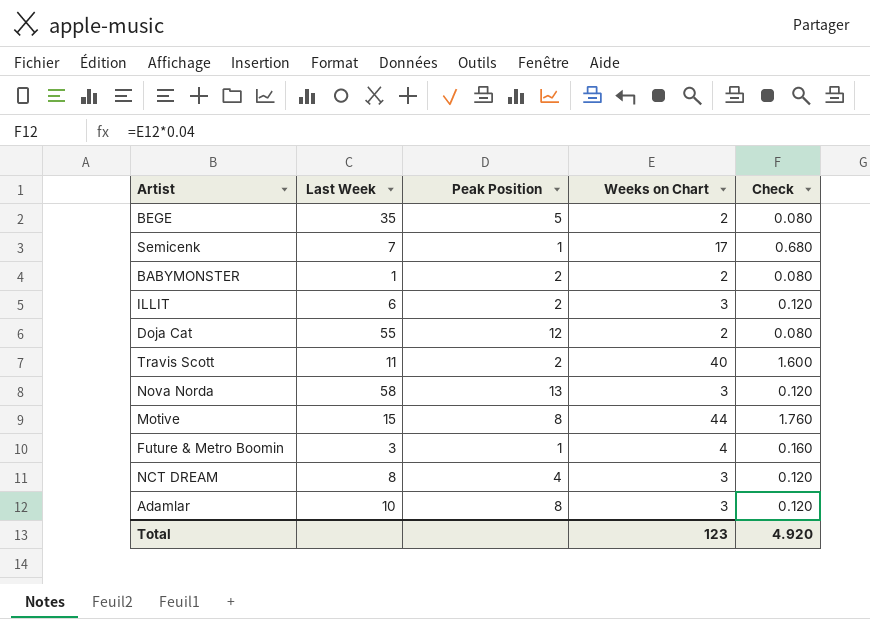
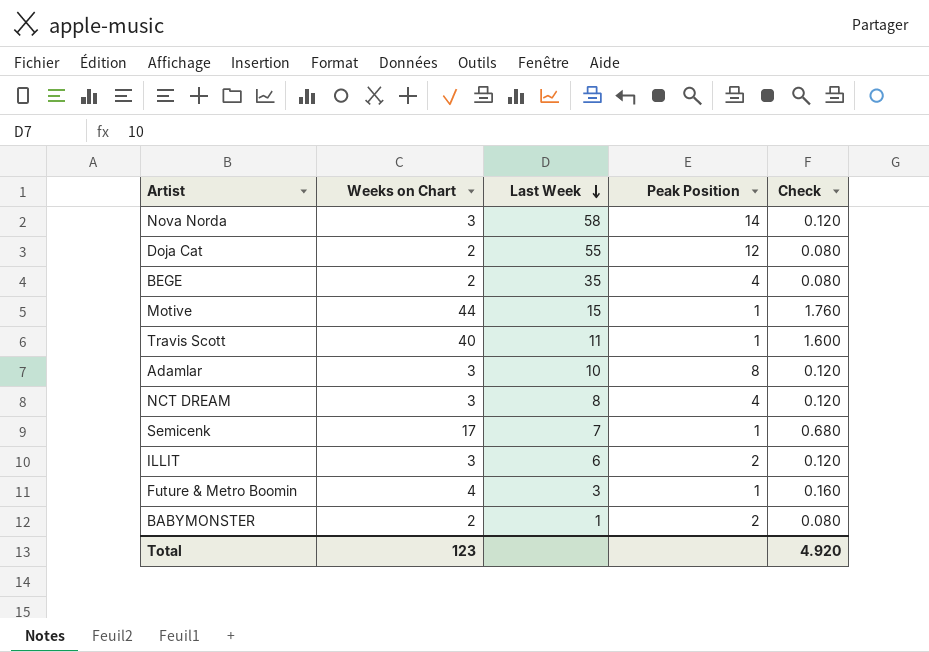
row order: none -> Last Week descending
column Weeks on Chart | position: 4 -> 2
Nova Norda | Peak Position: 13 -> 14
BEGE | Peak Position: 5 -> 4
Motive | Peak Position: 8 -> 1
Travis Scott | Peak Position: 2 -> 1

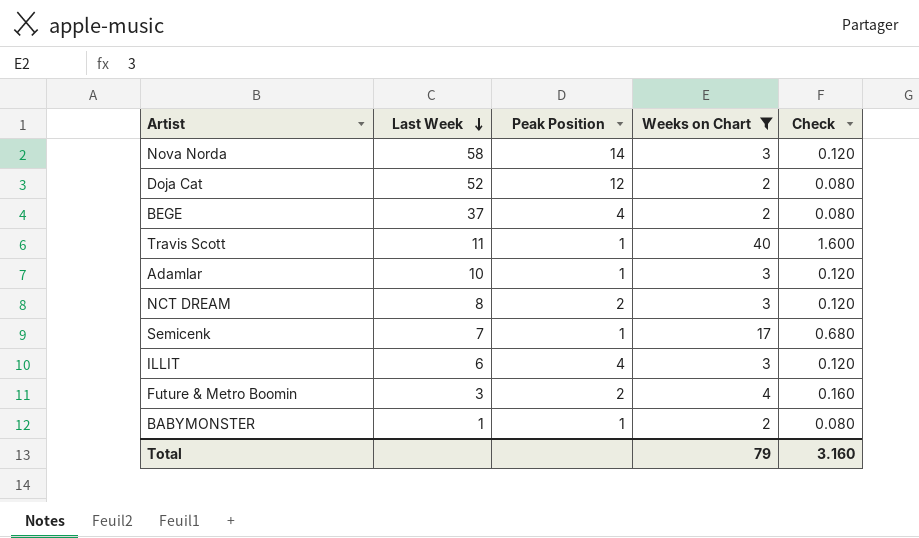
filter: none -> Weeks on Chart != 44
column Weeks on Chart | position: 2 -> 4
Doja Cat | Last Week: 55 -> 52
BEGE | Last Week: 35 -> 37
Adamlar | Peak Position: 8 -> 1
NCT DREAM | Peak Position: 4 -> 2
ILLIT | Peak Position: 2 -> 4
Future & Metro Boomin | Peak Position: 1 -> 2
BABYMONSTER | Peak Position: 2 -> 1
Total | Weeks on Chart: 123 -> 79
Total | Check: 4.920 -> 3.160

